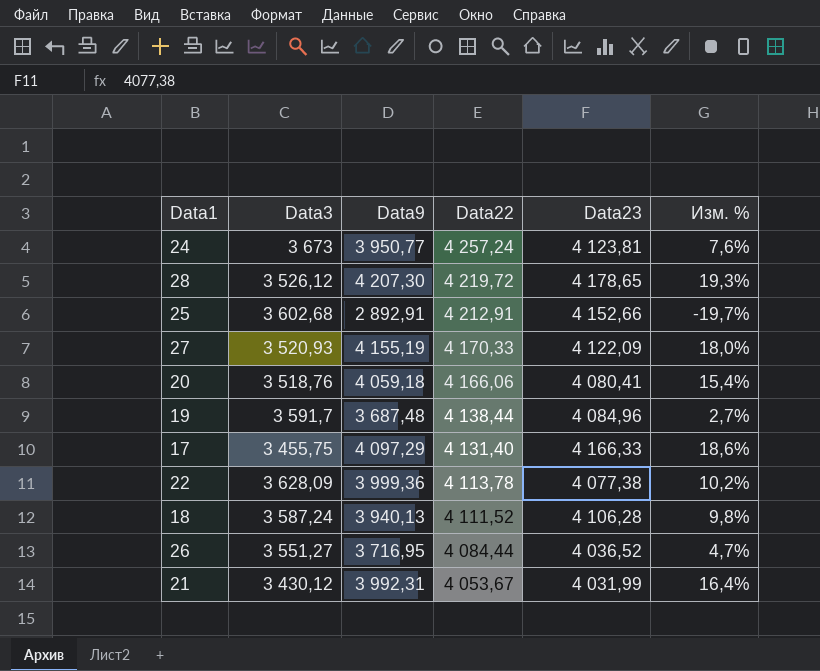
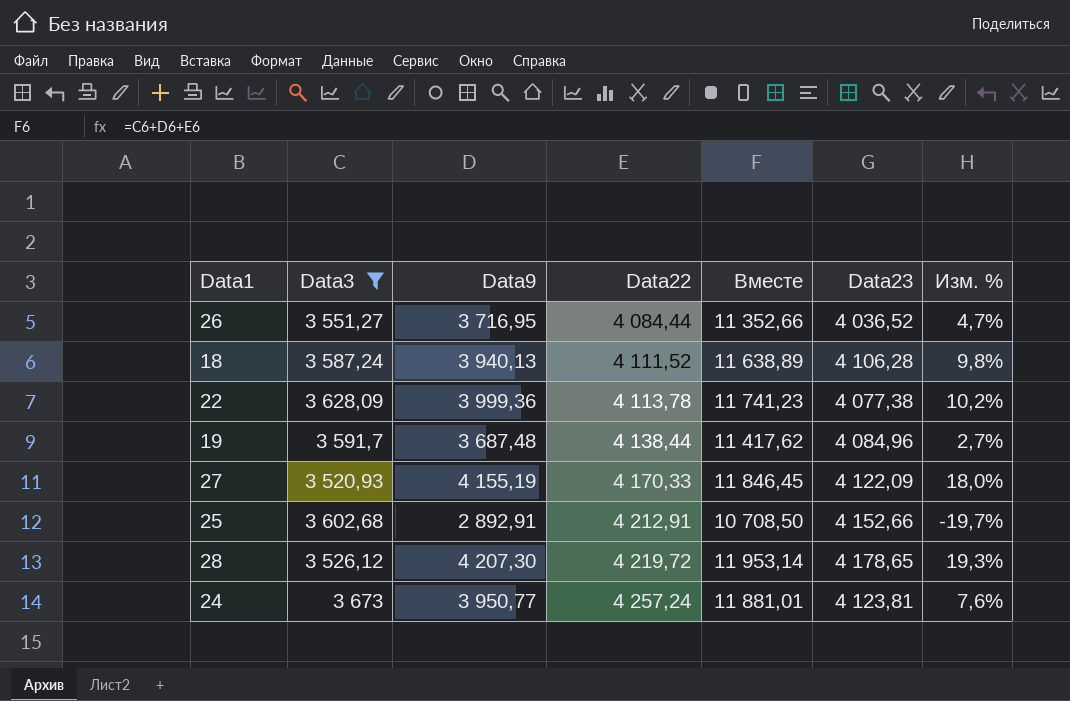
filter: none -> Data3 >= 3 520,93
row order: Data22 descending -> Data22 ascending
column Вместе | formula: none -> [Data3] + [Data9] + [Data22]

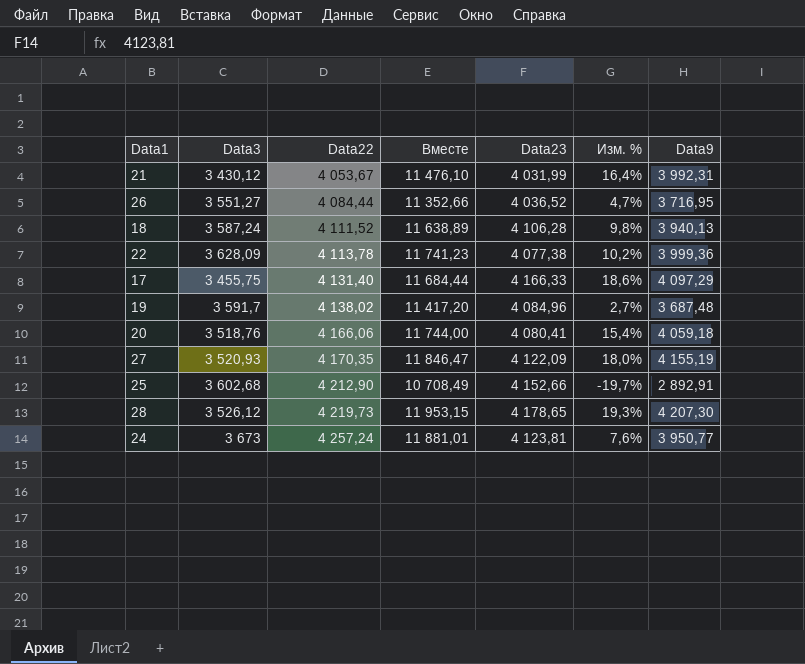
filter: Data3 >= 3 520,93 -> none
column Data9 | position: 3 -> 7
19 | Data22: 4 138,44 -> 4 138,02
19 | Вместе: 11 417,62 -> 11 417,20
27 | Data22: 4 170,33 -> 4 170,35
27 | Вместе: 11 846,45 -> 11 846,47
25 | Data22: 4 212,91 -> 4 212,90
25 | Вместе: 10 708,50 -> 10 708,49
28 | Data22: 4 219,72 -> 4 219,73
28 | Вместе: 11 953,14 -> 11 953,15

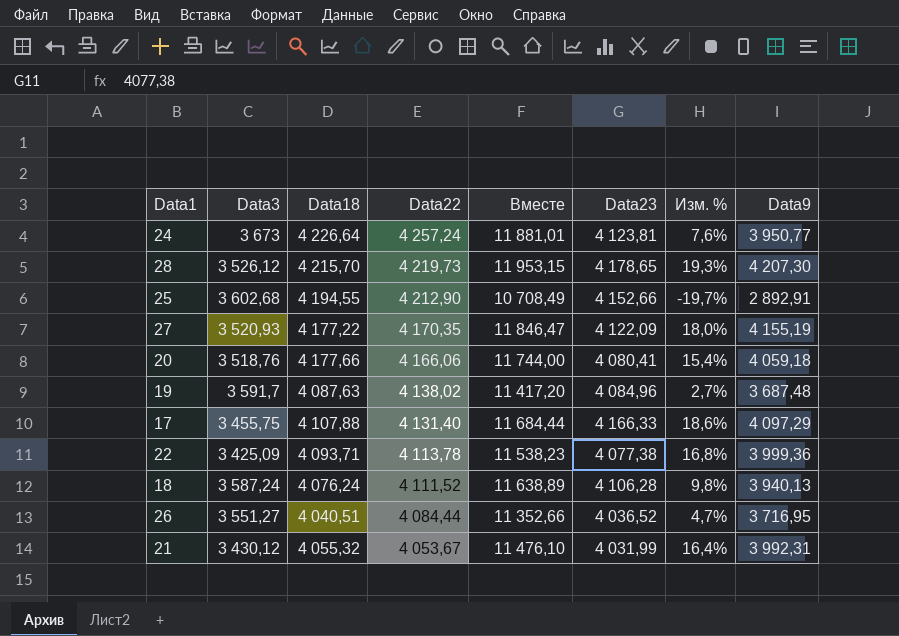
row order: Data22 ascending -> Data22 descending
column Data18 | position: none -> 3
22 | Data3: 3 628,09 -> 3 425,09
22 | Вместе: 11 741,23 -> 11 538,23
22 | Изм. %: 10,2% -> 16,8%

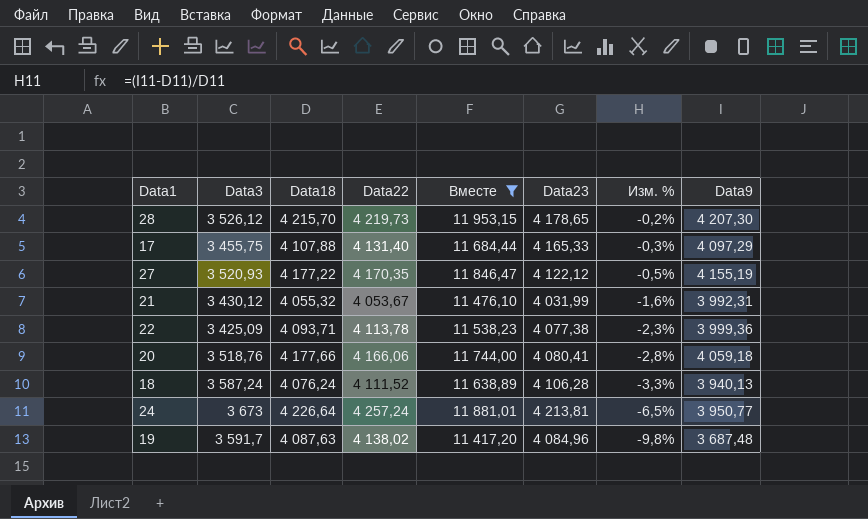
filter: none -> Вместе >= 11 417,20
row order: Data22 descending -> Изм. % descending
column Изм. % | formula: ([Data9] - [Data3]) / [Data3] -> ([Data9] - [Data18]) / [Data18]
17 | Data23: 4 166,33 -> 4 165,33
27 | Data23: 4 122,09 -> 4 122,12
24 | Data23: 4 123,81 -> 4 213,81

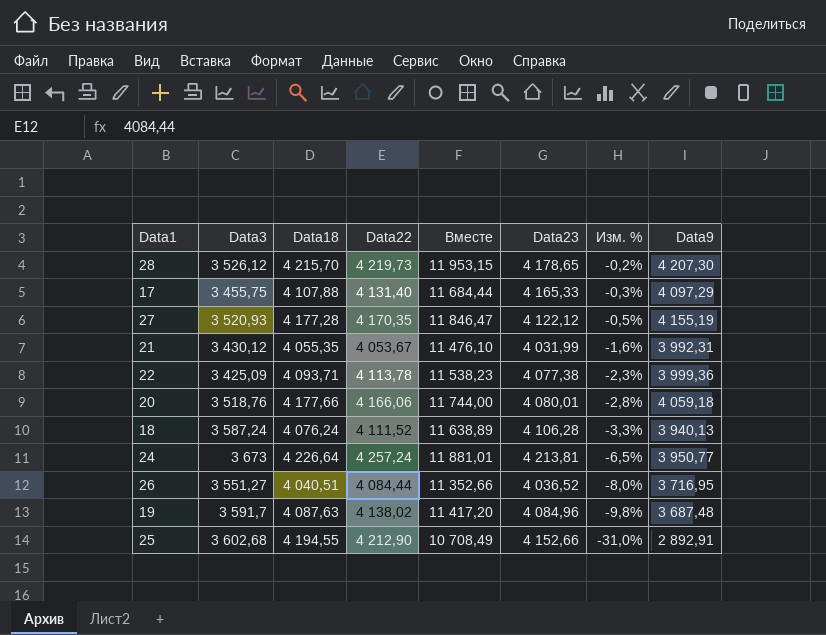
filter: Вместе >= 11 417,20 -> none
27 | Data18: 4 177,22 -> 4 177,28
21 | Data18: 4 055,32 -> 4 055,35
20 | Data23: 4 080,41 -> 4 080,01

